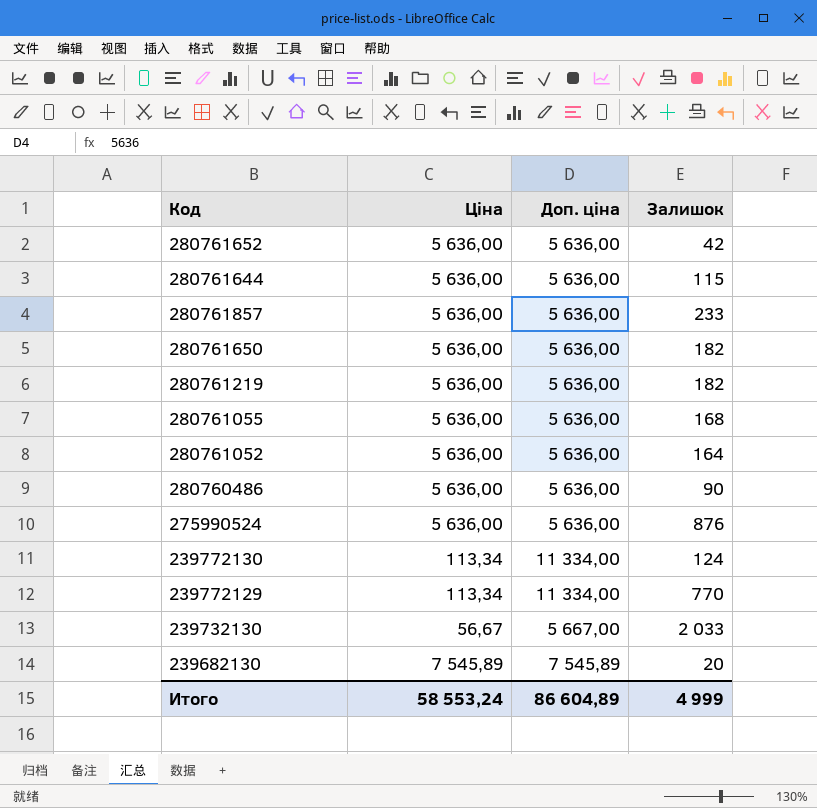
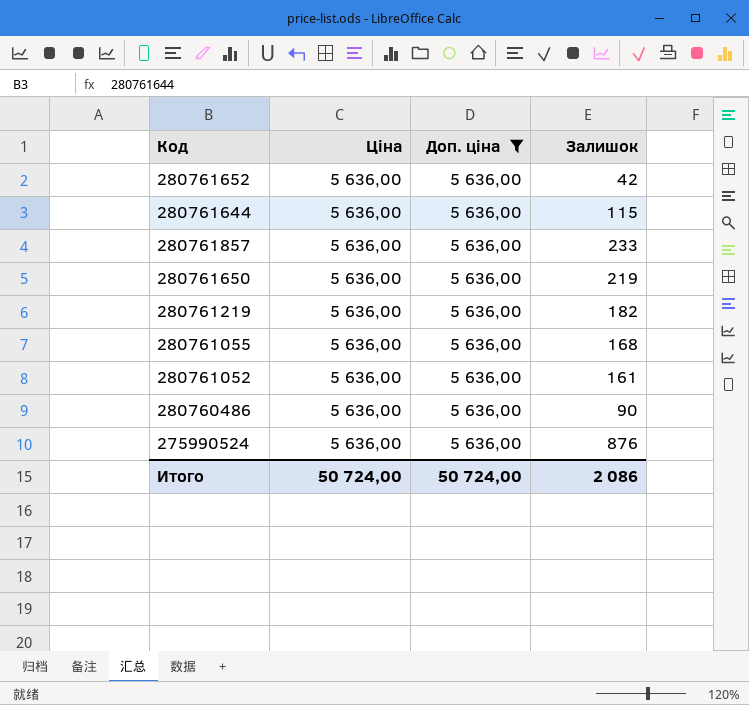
filter: none -> Доп. ціна = 5 636,00
280761650 | Залишок: 182 -> 219
280761052 | Залишок: 164 -> 161
Итого | Ціна: 58 553,24 -> 50 724,00
Итого | Доп. ціна: 86 604,89 -> 50 724,00
Итого | Залишок: 4 999 -> 2 086

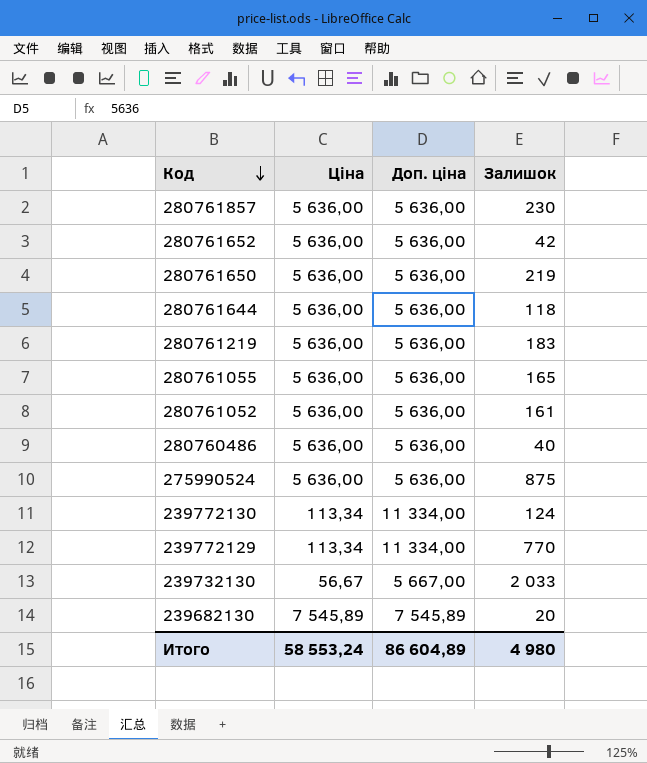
filter: Доп. ціна = 5 636,00 -> none
row order: none -> Код descending
280761857 | Залишок: 233 -> 230
280761644 | Залишок: 115 -> 118
280761219 | Залишок: 182 -> 183
280761055 | Залишок: 168 -> 165
280760486 | Залишок: 90 -> 40
275990524 | Залишок: 876 -> 875
Итого | Ціна: 50 724,00 -> 58 553,24
Итого | Доп. ціна: 50 724,00 -> 86 604,89
Итого | Залишок: 2 086 -> 4 980

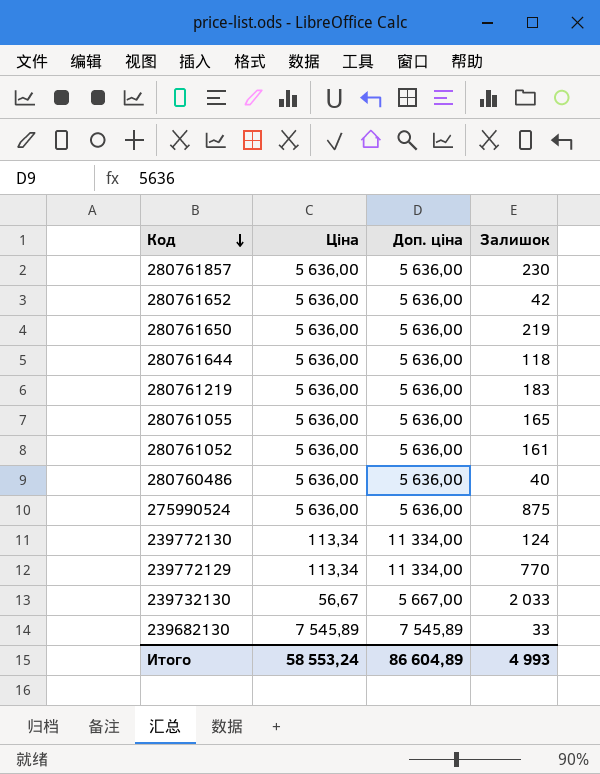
239682130 | Залишок: 20 -> 33
Итого | Залишок: 4 980 -> 4 993

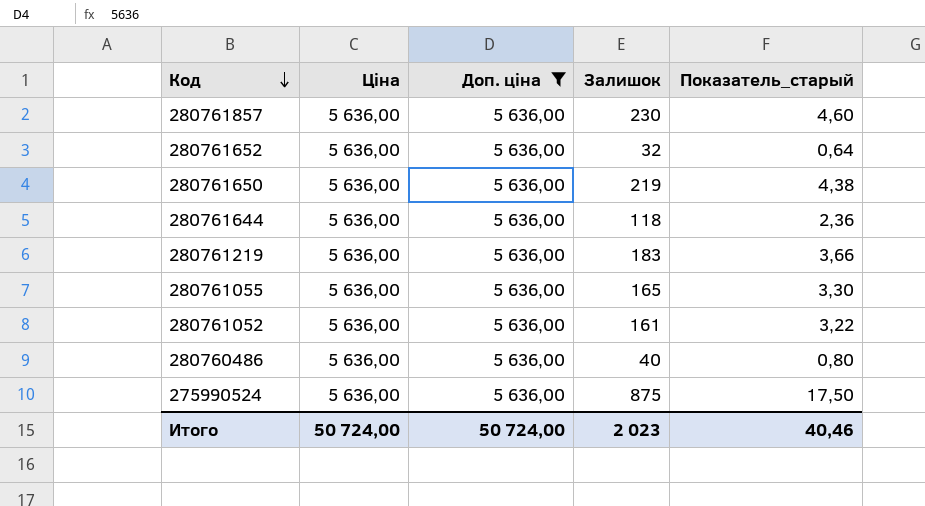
filter: none -> Доп. ціна = 5 636,00
column Показатель_старый | formula: none -> [Залишок] * 0,02
280761652 | Залишок: 42 -> 32
Итого | Ціна: 58 553,24 -> 50 724,00
Итого | Доп. ціна: 86 604,89 -> 50 724,00
Итого | Залишок: 4 993 -> 2 023

